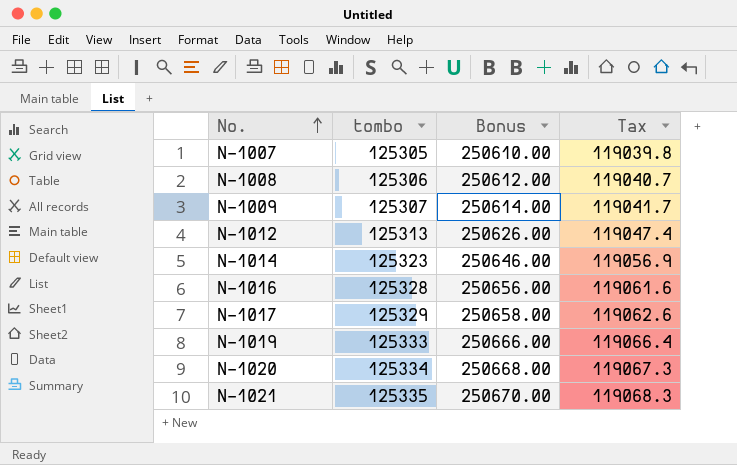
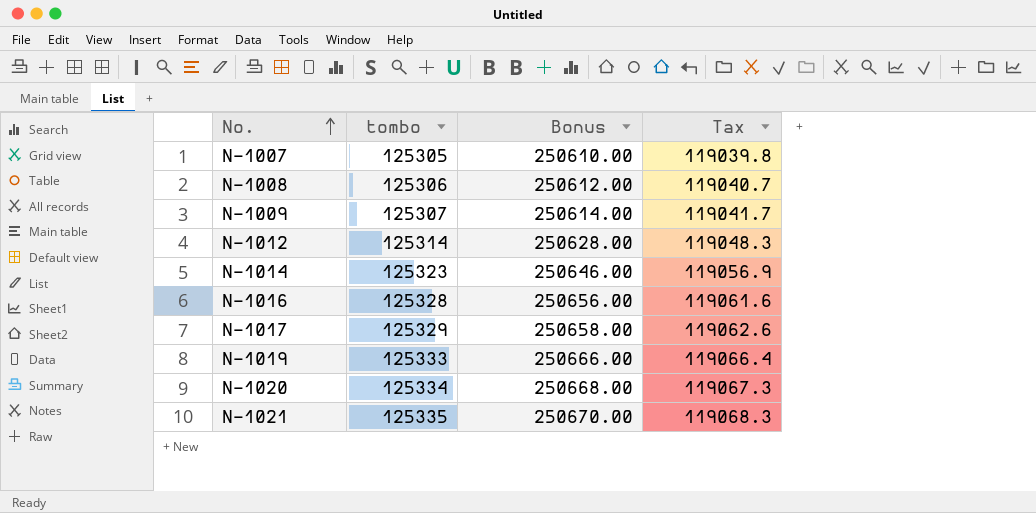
N-1012 | tombo: 125313 -> 125314
N-1012 | Bonus: 250626.00 -> 250628.00
N-1012 | Tax: 119047.4 -> 119048.3

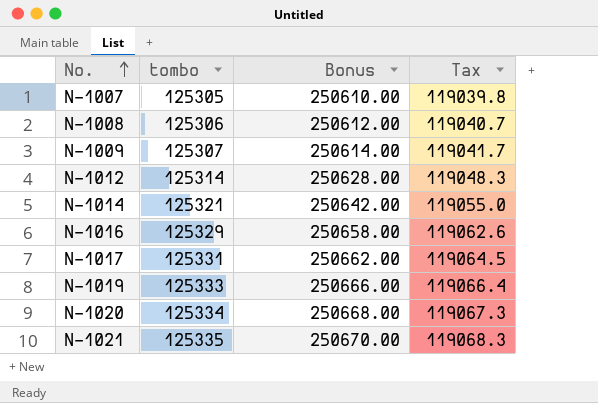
N-1014 | tombo: 125323 -> 125321
N-1014 | Bonus: 250646.00 -> 250642.00
N-1014 | Tax: 119056.9 -> 119055.0
N-1016 | tombo: 125328 -> 125329
N-1016 | Bonus: 250656.00 -> 250658.00
N-1016 | Tax: 119061.6 -> 119062.6
N-1017 | tombo: 125329 -> 125331
N-1017 | Bonus: 250658.00 -> 250662.00
N-1017 | Tax: 119062.6 -> 119064.5

